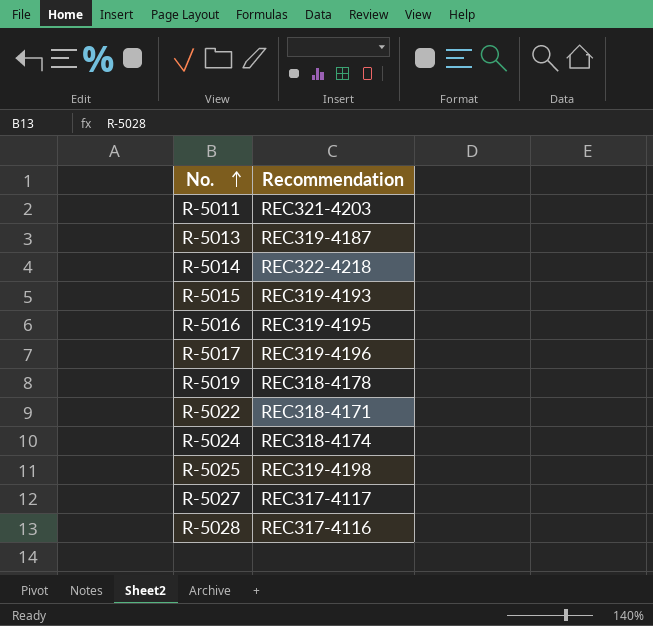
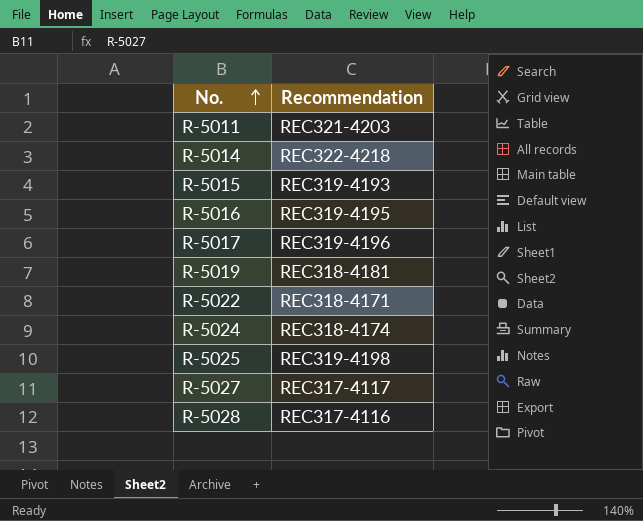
row R-5013: REC319-4187 -> none
R-5019 | Recommendation: REC318-4178 -> REC318-4181

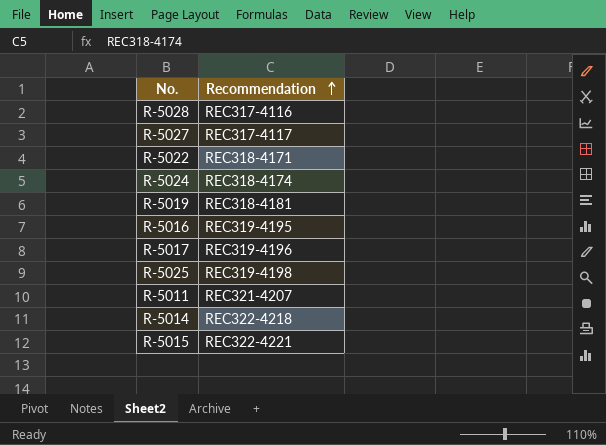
row order: No. ascending -> Recommendation ascending
R-5011 | Recommendation: REC321-4203 -> REC321-4207
R-5015 | Recommendation: REC319-4193 -> REC322-4221

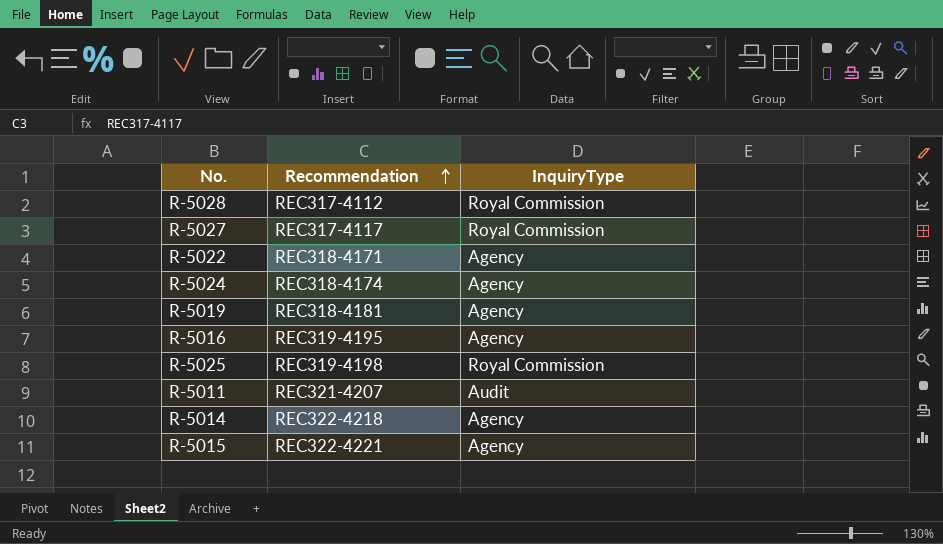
column InquiryType | position: none -> 3
row R-5017: REC319-4196 -> none
R-5028 | Recommendation: REC317-4116 -> REC317-4112

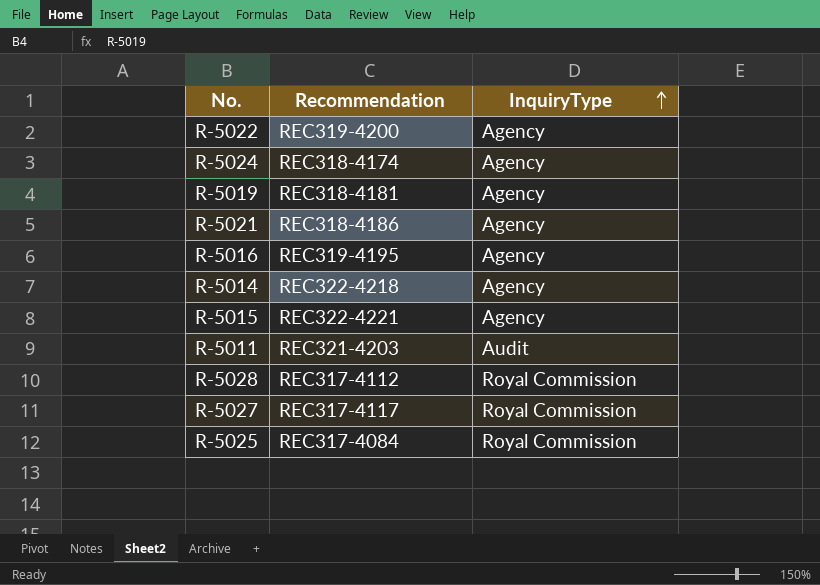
row order: Recommendation ascending -> InquiryType ascending
R-5022 | Recommendation: REC318-4171 -> REC319-4200
row R-5021: none -> REC318-4186 | Agency
R-5011 | Recommendation: REC321-4207 -> REC321-4203
R-5025 | Recommendation: REC319-4198 -> REC317-4084

